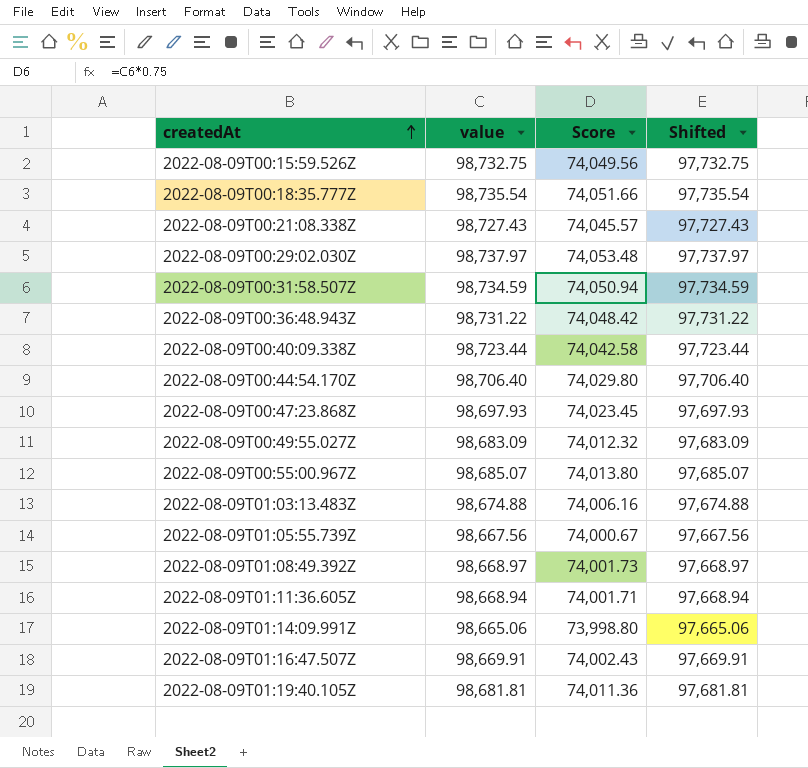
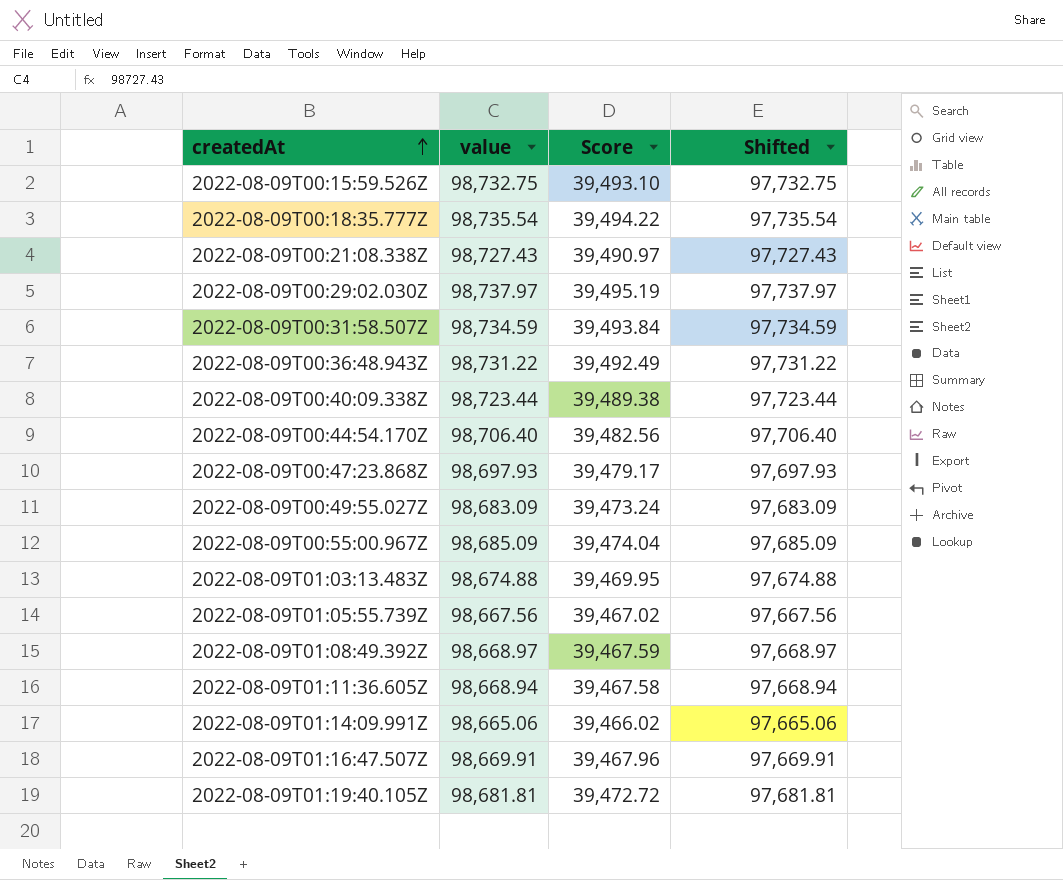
column Score | formula: [value] * 0.75 -> [value] * 0.4
2022-08-09T00:55:00.967Z | value: 98,685.07 -> 98,685.09
2022-08-09T00:55:00.967Z | Shifted: 97,685.07 -> 97,685.09

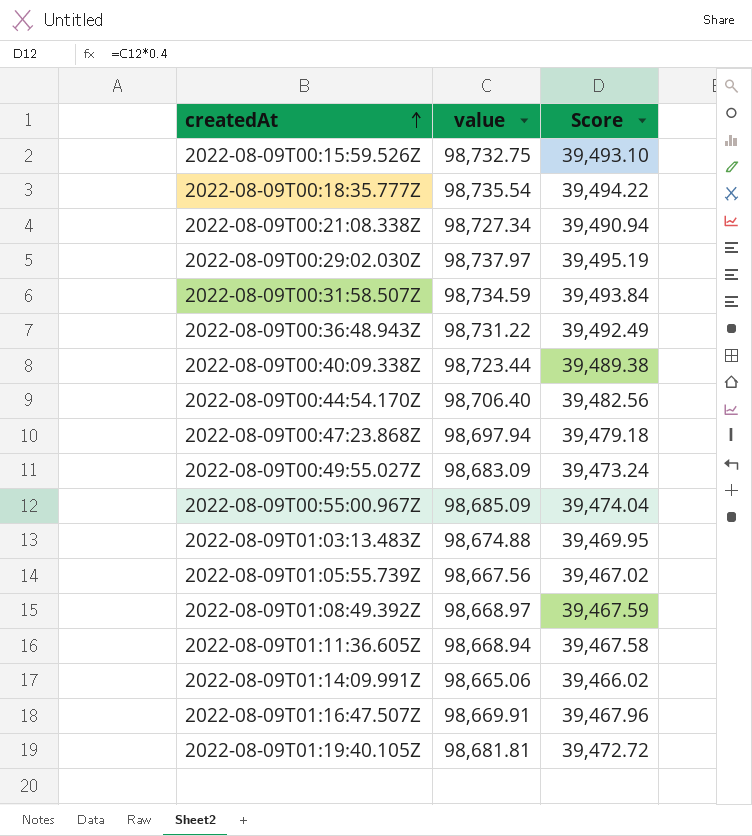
column Shifted | formula: [value] - 1000 -> none
2022-08-09T00:21:08.338Z | value: 98,727.43 -> 98,727.34
2022-08-09T00:21:08.338Z | Score: 39,490.97 -> 39,490.94
2022-08-09T00:47:23.868Z | value: 98,697.93 -> 98,697.94
2022-08-09T00:47:23.868Z | Score: 39,479.17 -> 39,479.18

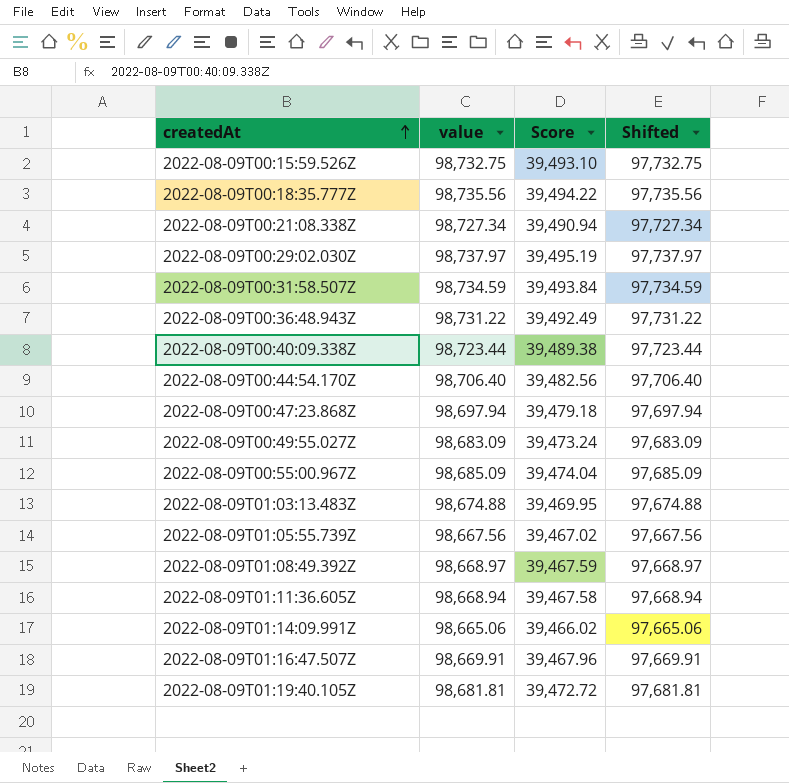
column Shifted | formula: none -> [value] - 1000
2022-08-09T00:18:35.777Z | value: 98,735.54 -> 98,735.56

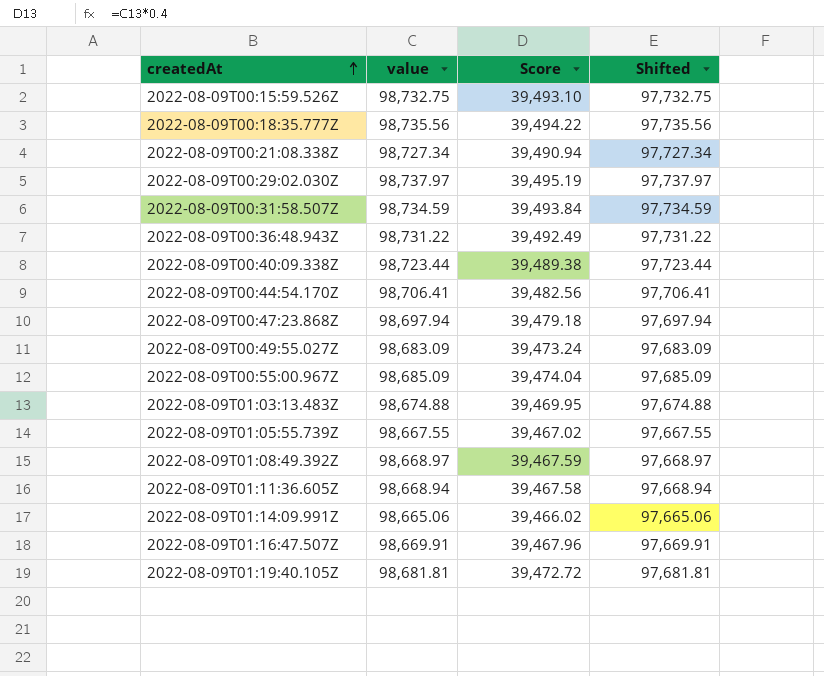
2022-08-09T00:44:54.170Z | value: 98,706.40 -> 98,706.41
2022-08-09T00:44:54.170Z | Shifted: 97,706.40 -> 97,706.41
2022-08-09T01:05:55.739Z | value: 98,667.56 -> 98,667.55
2022-08-09T01:05:55.739Z | Shifted: 97,667.56 -> 97,667.55

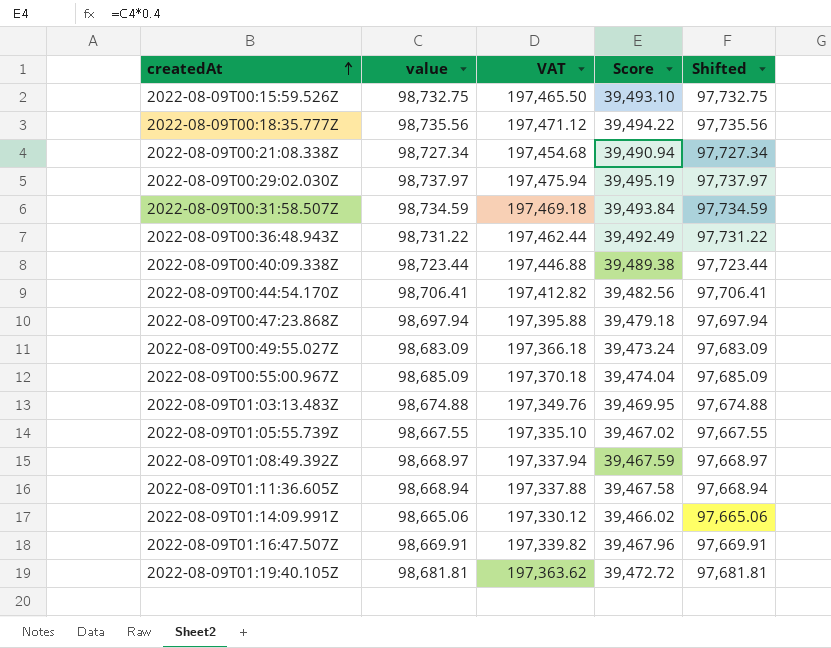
column VAT | formula: none -> [value] * 2

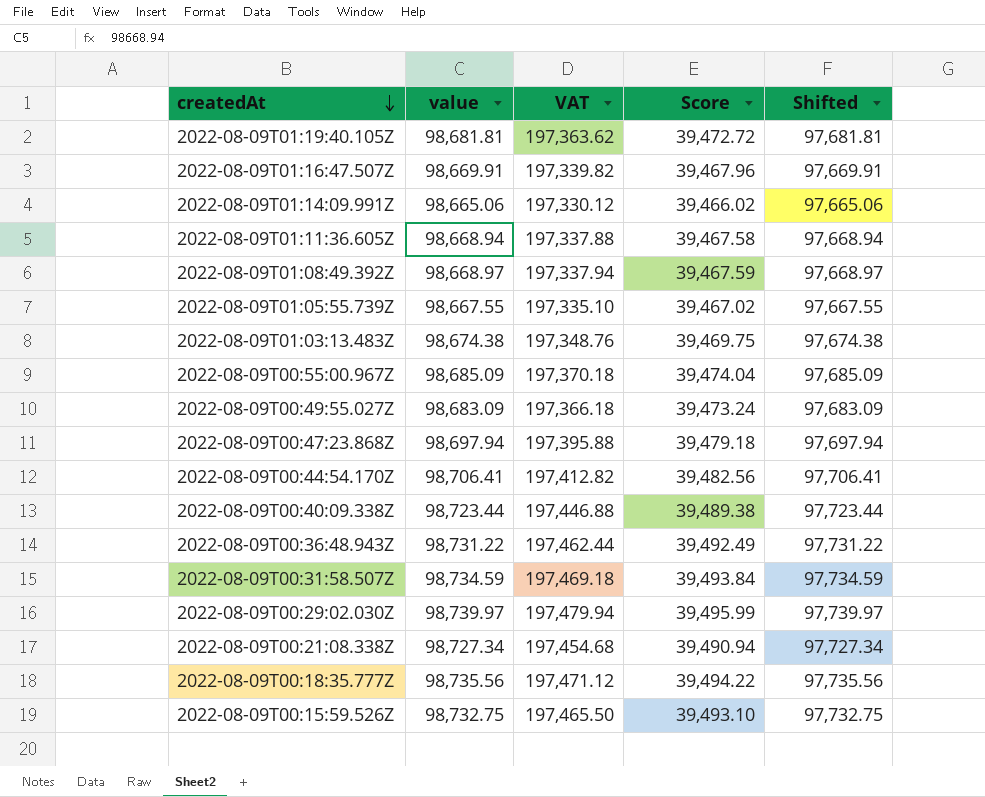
row order: createdAt ascending -> createdAt descending
2022-08-09T01:03:13.483Z | value: 98,674.88 -> 98,674.38
2022-08-09T01:03:13.483Z | VAT: 197,349.76 -> 197,348.76
2022-08-09T01:03:13.483Z | Score: 39,469.95 -> 39,469.75
2022-08-09T01:03:13.483Z | Shifted: 97,674.88 -> 97,674.38
2022-08-09T00:29:02.030Z | value: 98,737.97 -> 98,739.97
2022-08-09T00:29:02.030Z | VAT: 197,475.94 -> 197,479.94
2022-08-09T00:29:02.030Z | Score: 39,495.19 -> 39,495.99
2022-08-09T00:29:02.030Z | Shifted: 97,737.97 -> 97,739.97

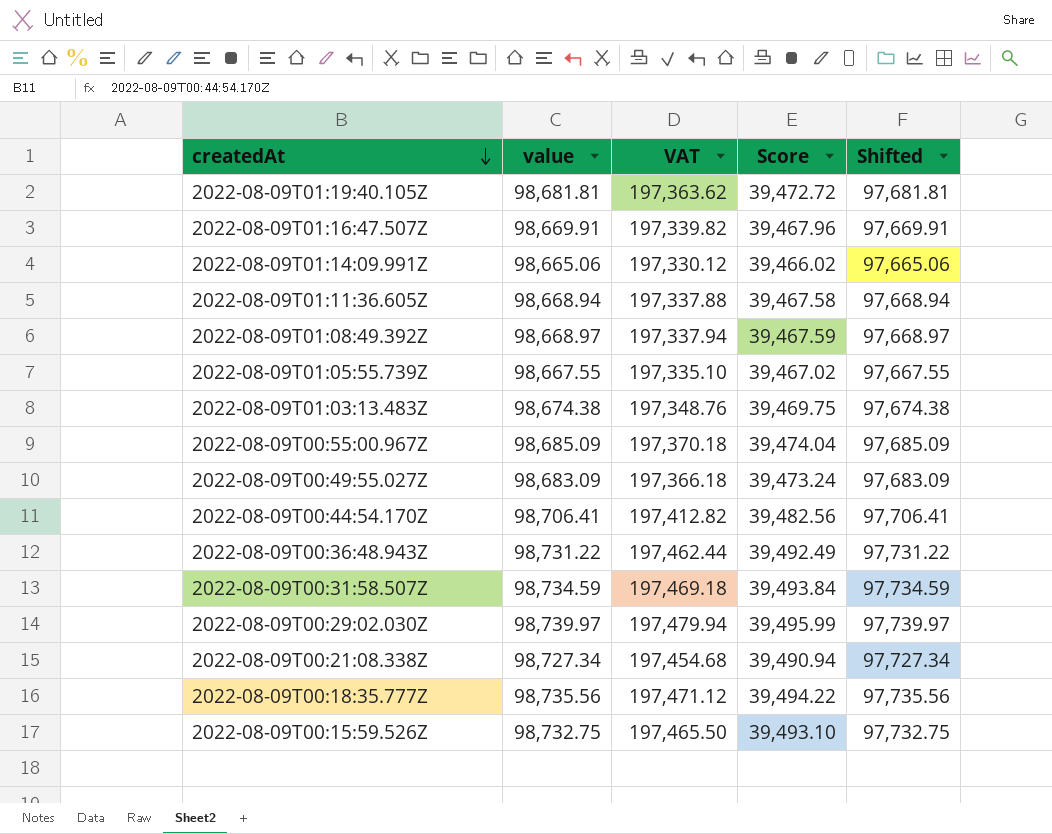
row 2022-08-09T00:47:23.868Z: 98,697.94 | 197,395.88 | 39,479.18 | 97,697.94 -> none
row 2022-08-09T00:40:09.338Z: 98,723.44 | 197,446.88 | 39,489.38 | 97,723.44 -> none

